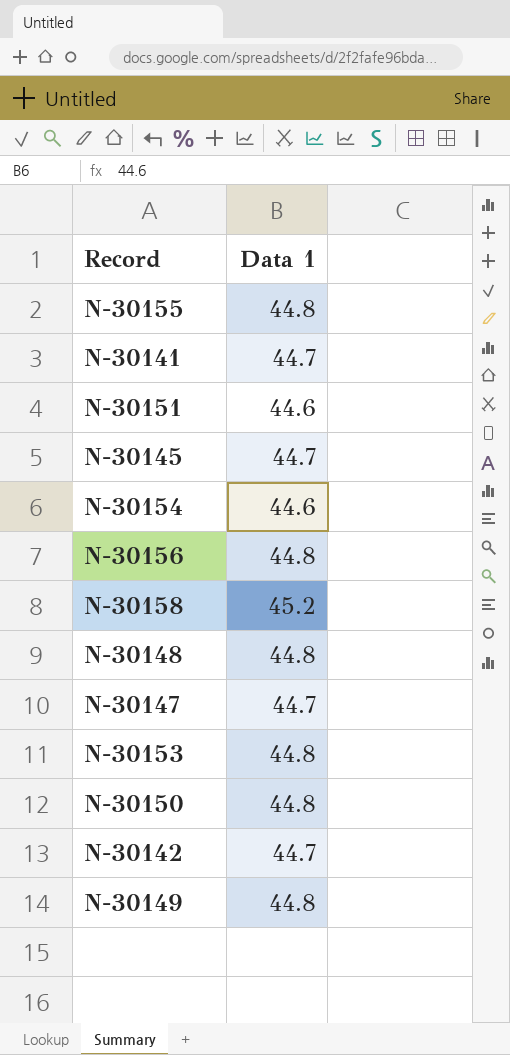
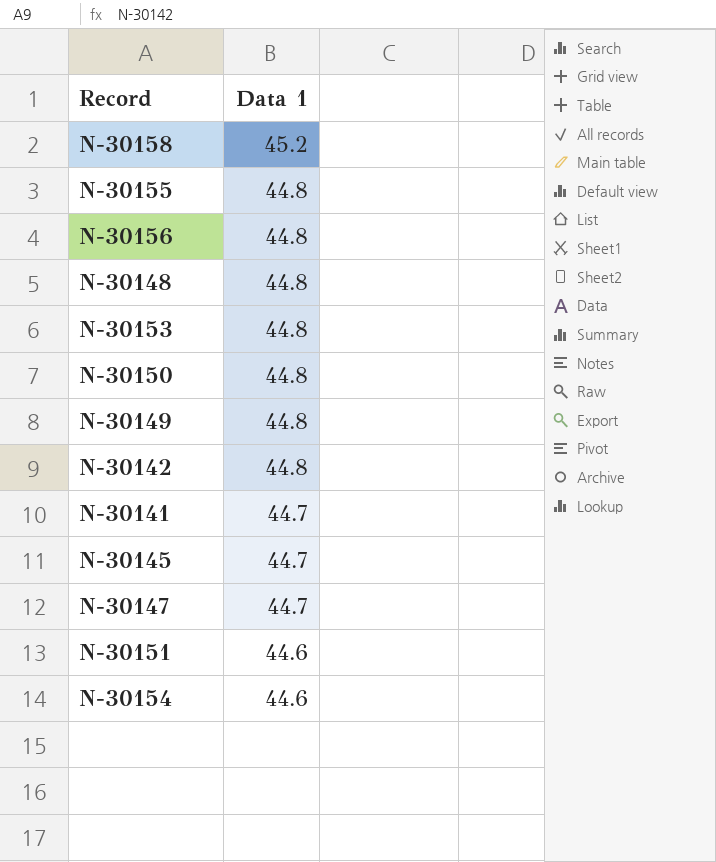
row order: none -> Data 1 descending
N-30142 | Data 1: 44.7 -> 44.8

